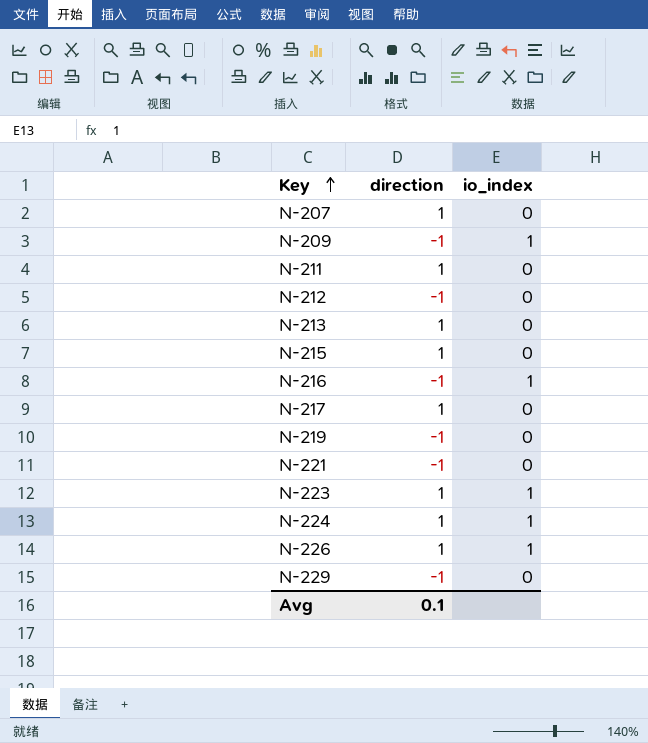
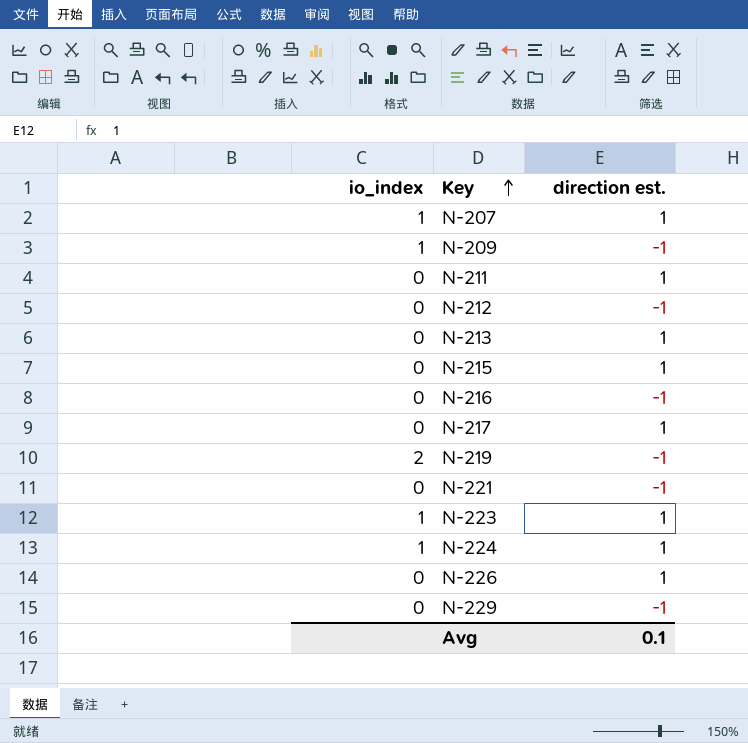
column io_index | position: 3 -> 1
column name: direction -> direction est.
N-207 | io_index: 0 -> 1
N-216 | io_index: 1 -> 0
N-219 | io_index: 0 -> 2
N-226 | io_index: 1 -> 0

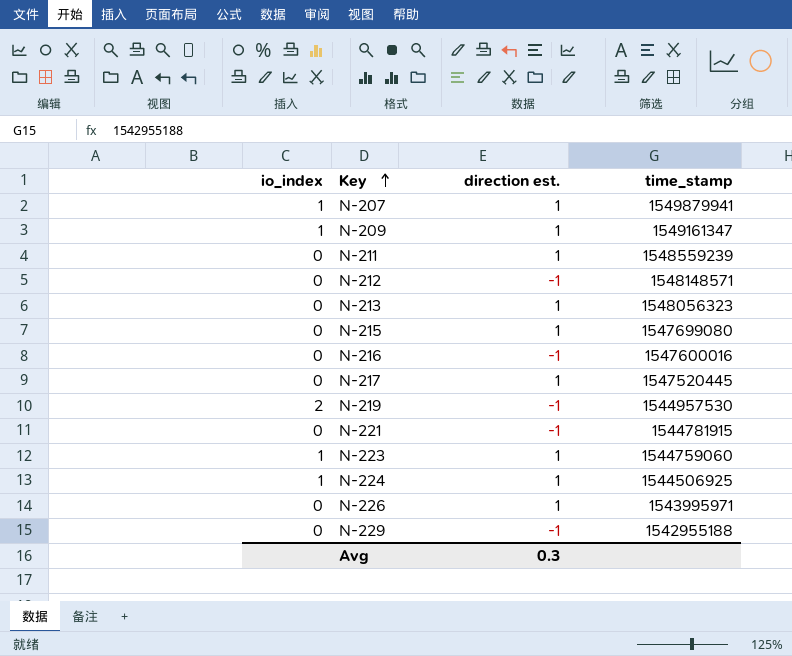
column time_stamp | position: none -> 4
N-209 | direction est.: -1 -> 1
Avg | direction est.: 0.1 -> 0.3

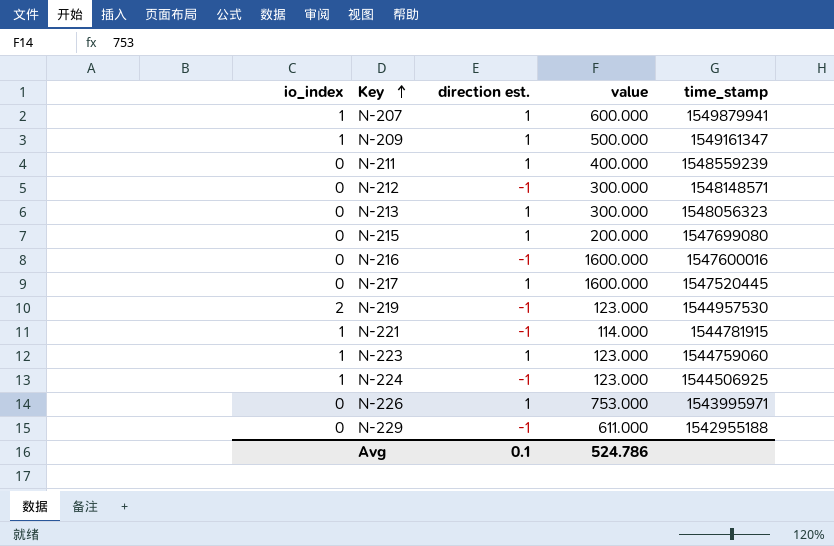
column value | position: none -> 4
N-221 | io_index: 0 -> 1
N-224 | direction est.: 1 -> -1
Avg | direction est.: 0.3 -> 0.1

